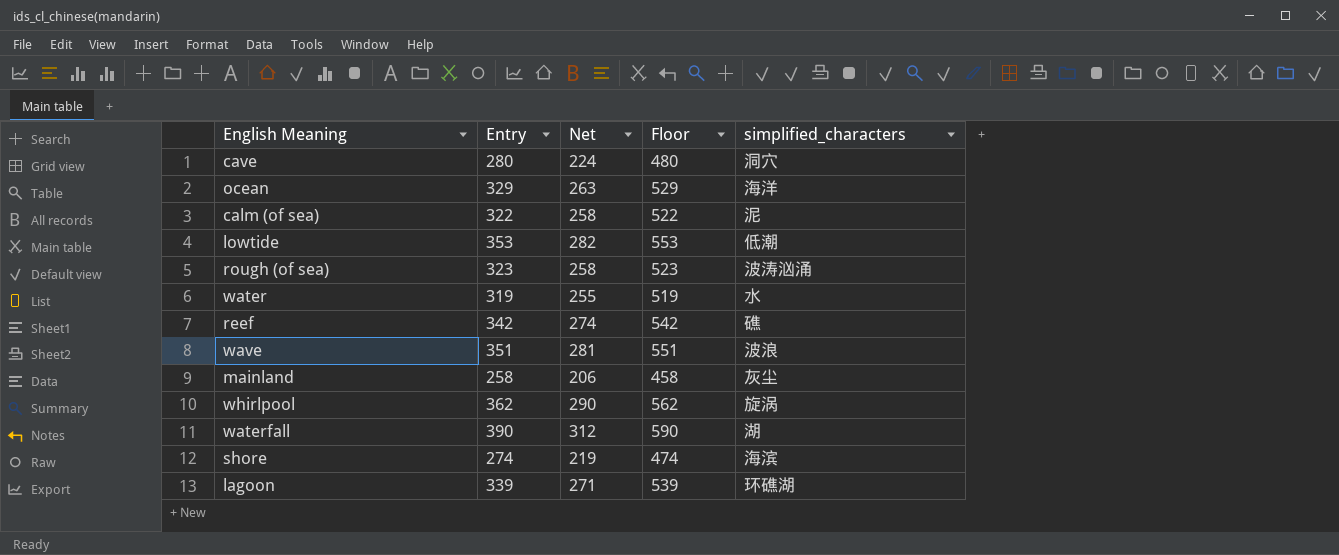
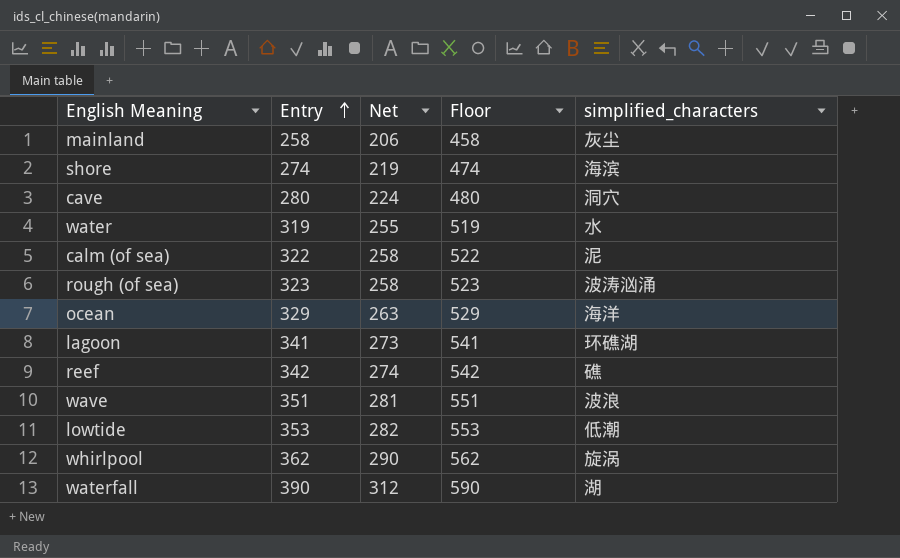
row order: none -> Entry ascending
lagoon | Entry: 339 -> 341
lagoon | Net: 271 -> 273
lagoon | Floor: 539 -> 541

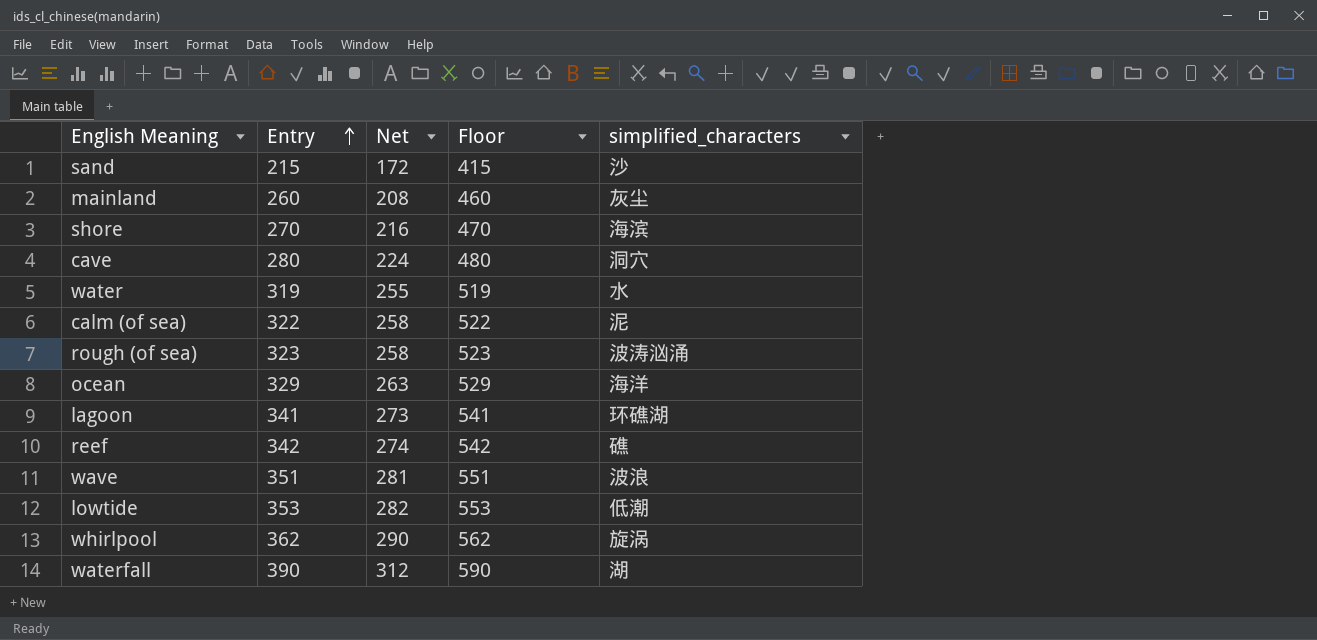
row sand: none -> 215 | 172 | 415 | 沙
mainland | Entry: 258 -> 260
mainland | Net: 206 -> 208
mainland | Floor: 458 -> 460
shore | Entry: 274 -> 270
shore | Net: 219 -> 216
shore | Floor: 474 -> 470

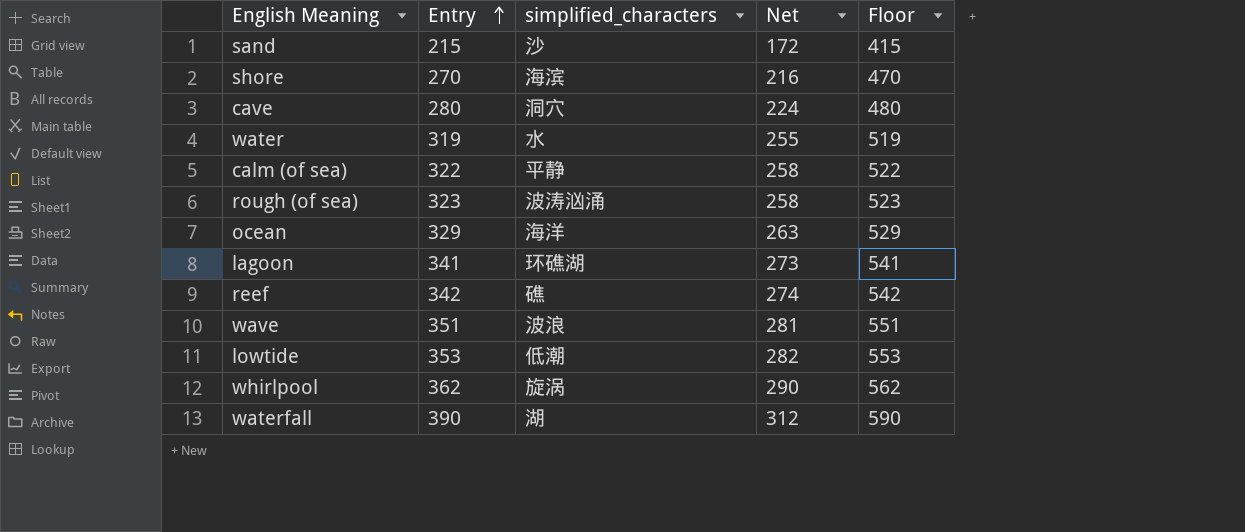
column simplified_characters | position: 5 -> 3
row mainland: 260 | 208 | 460 | 灰尘 -> none
calm (of sea) | simplified_characters: 泥 -> 平静

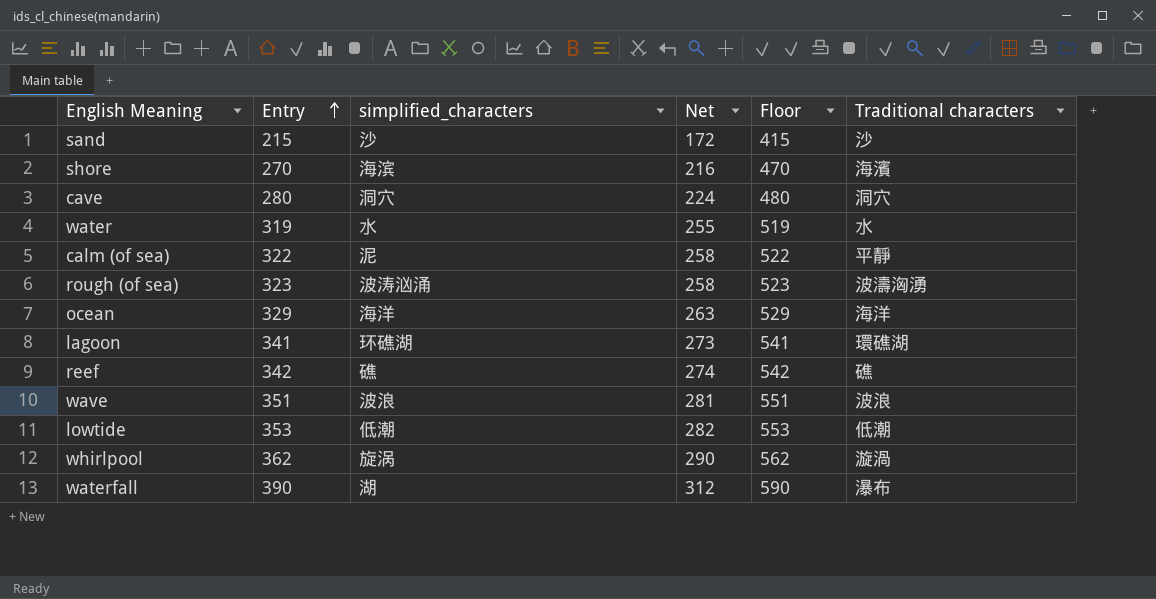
column Traditional characters | position: none -> 6
calm (of sea) | simplified_characters: 平静 -> 泥

